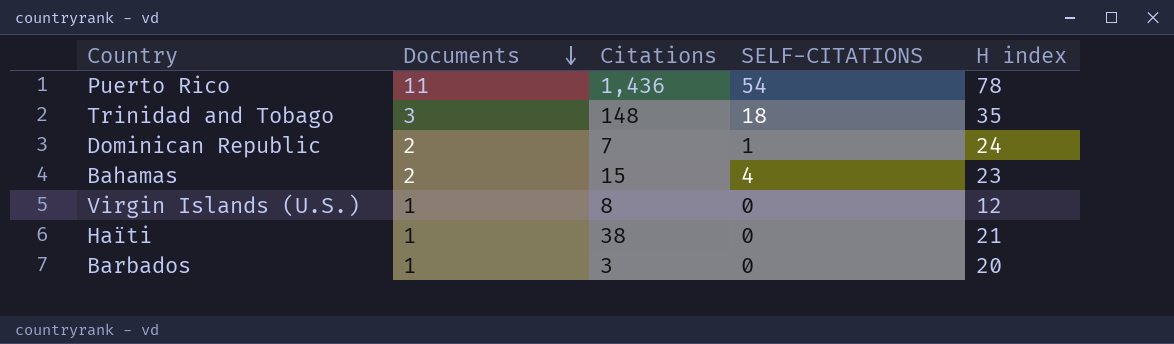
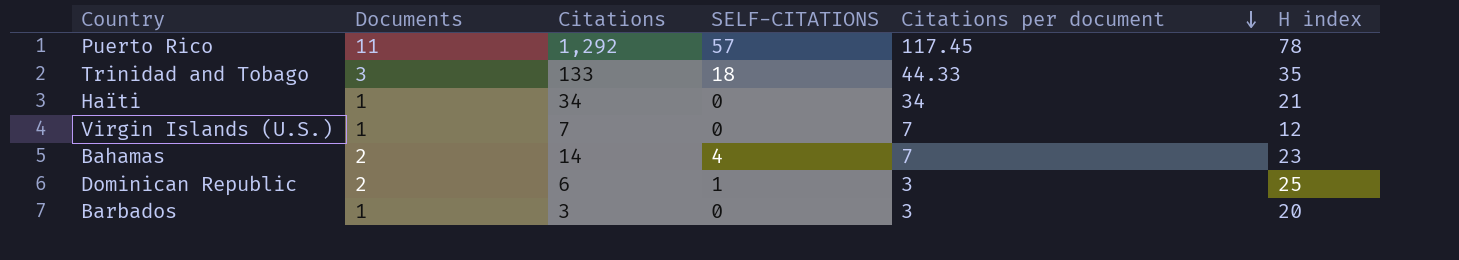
row order: Documents descending -> Citations per document descending
column Citations per document | formula: none -> [Citations] / [Documents]
Puerto Rico | Citations: 1,436 -> 1,292
Puerto Rico | SELF-CITATIONS: 54 -> 57
Trinidad and Tobago | Citations: 148 -> 133
Haïti | Citations: 38 -> 34
Virgin Islands (U.S.) | Citations: 8 -> 7
Bahamas | Citations: 15 -> 14
Dominican Republic | Citations: 7 -> 6
Dominican Republic | H index: 24 -> 25

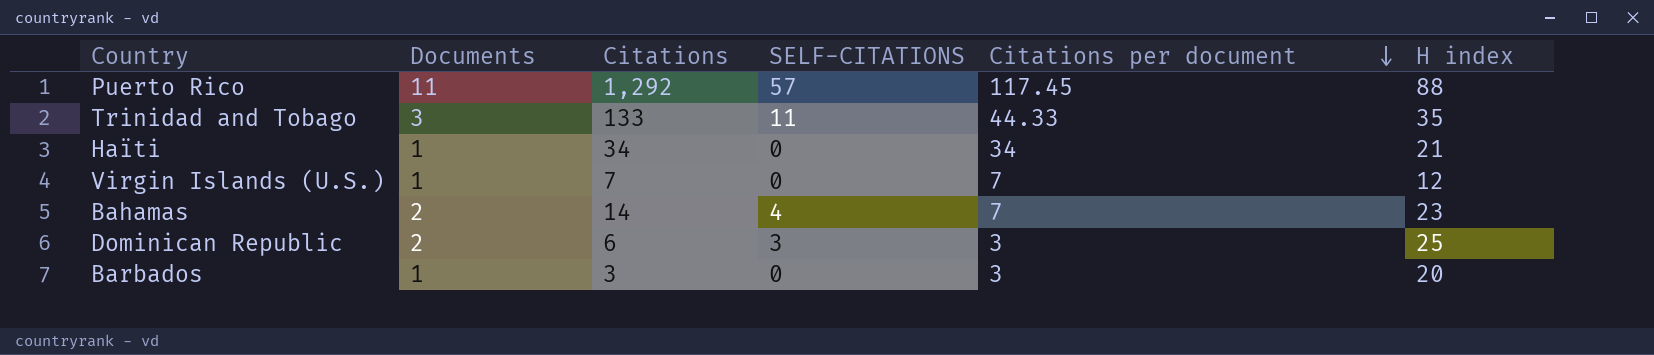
Puerto Rico | H index: 78 -> 88
Trinidad and Tobago | SELF-CITATIONS: 18 -> 11
Dominican Republic | SELF-CITATIONS: 1 -> 3

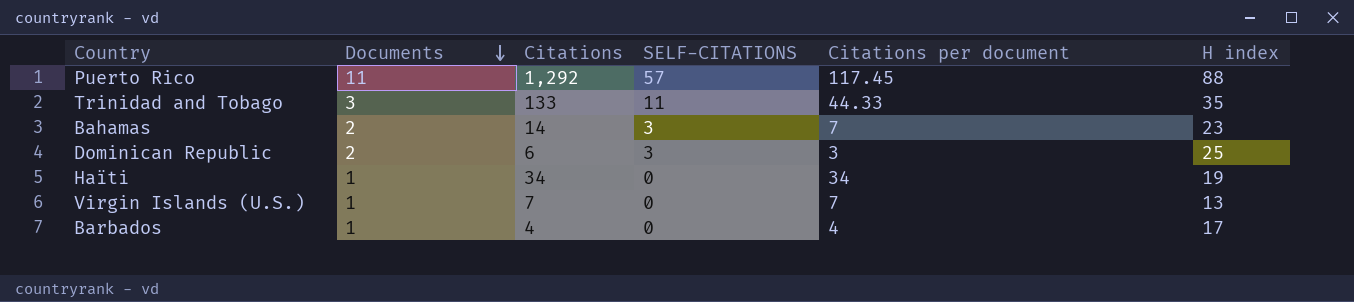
row order: Citations per document descending -> Documents descending
Bahamas | SELF-CITATIONS: 4 -> 3
Haïti | H index: 21 -> 19
Virgin Islands (U.S.) | H index: 12 -> 13
Barbados | Citations: 3 -> 4
Barbados | Citations per document: 3 -> 4
Barbados | H index: 20 -> 17

